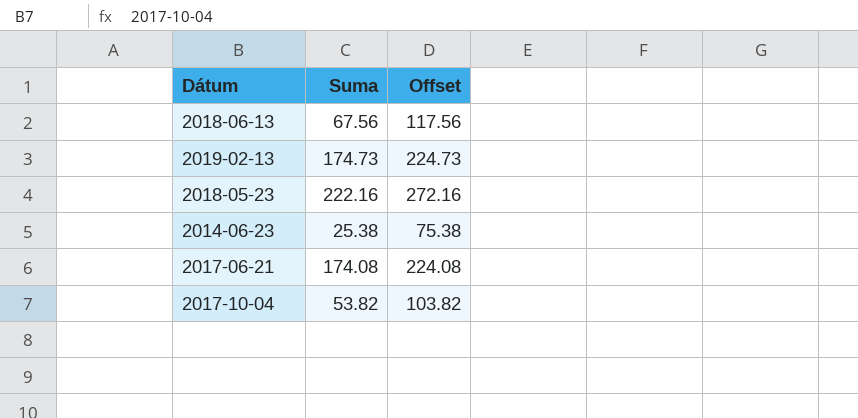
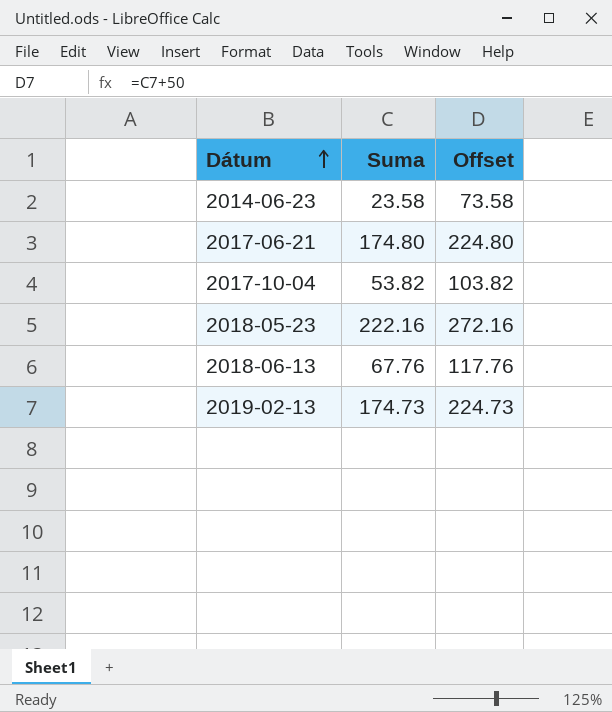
row order: none -> Dátum ascending
2014-06-23 | Suma: 25.38 -> 23.58
2014-06-23 | Offset: 75.38 -> 73.58
2017-06-21 | Suma: 174.08 -> 174.80
2017-06-21 | Offset: 224.08 -> 224.80
2018-06-13 | Suma: 67.56 -> 67.76
2018-06-13 | Offset: 117.56 -> 117.76

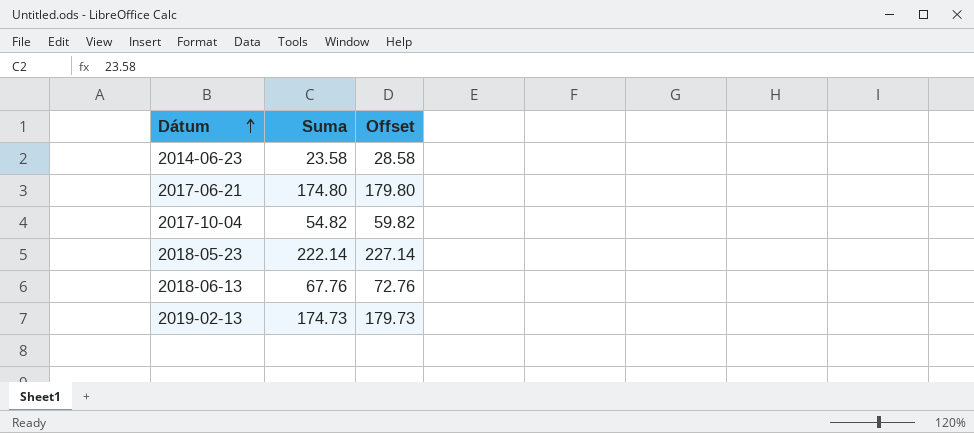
column Offset | formula: [Suma] + 50 -> [Suma] + 5
2017-10-04 | Suma: 53.82 -> 54.82
2018-05-23 | Suma: 222.16 -> 222.14

